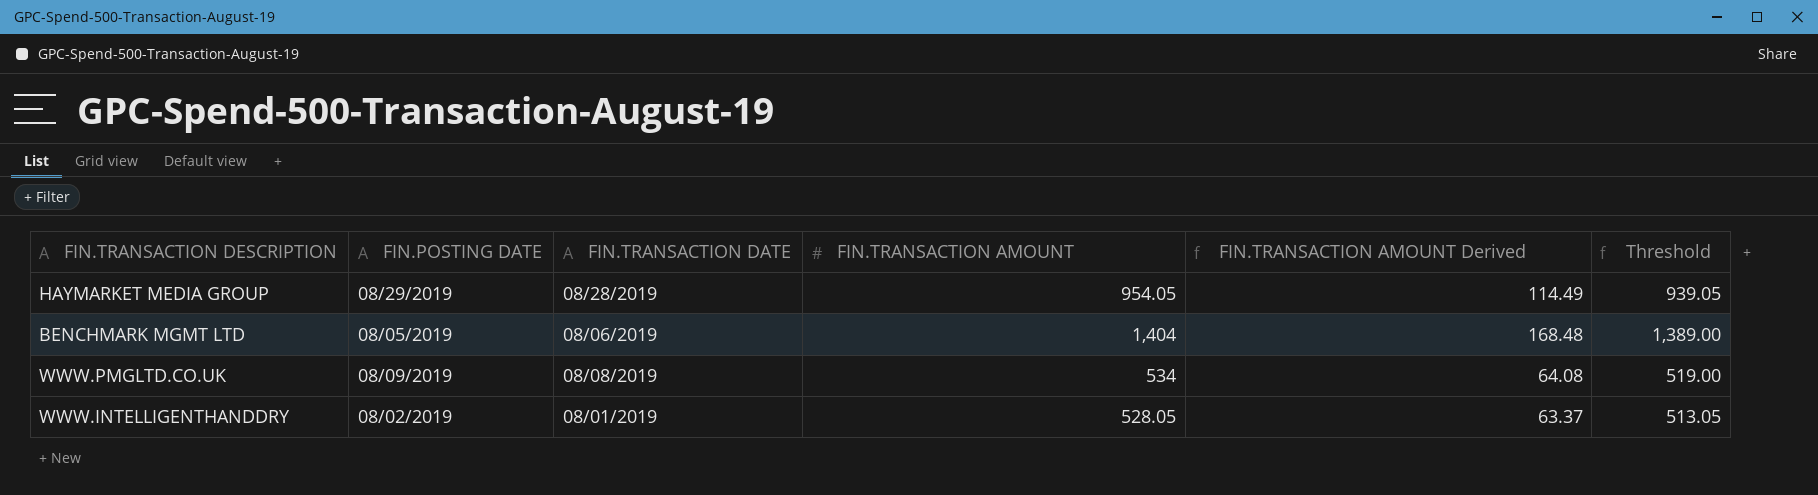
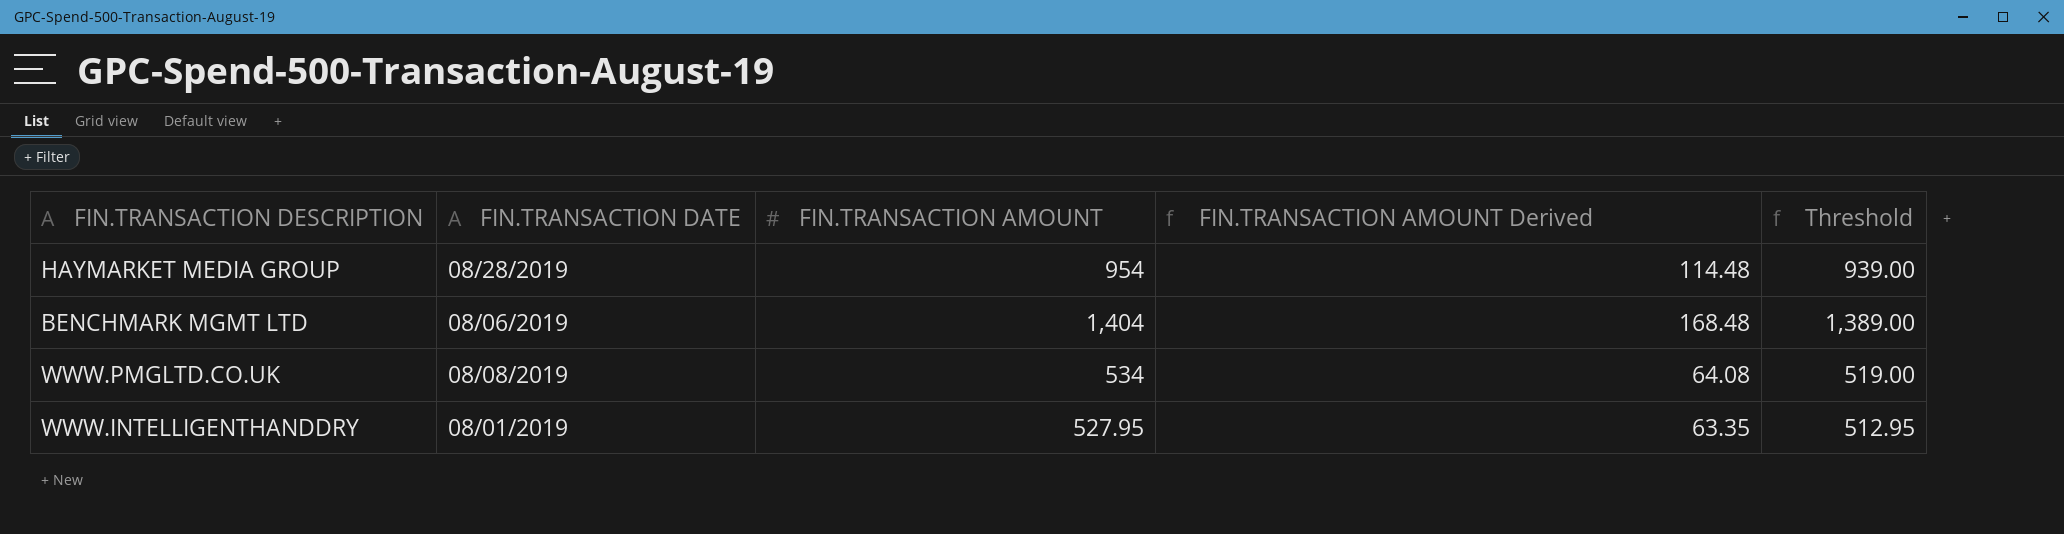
column FIN.POSTING DATE | position: 2 -> none
HAYMARKET MEDIA GROUP | FIN.TRANSACTION AMOUNT: 954.05 -> 954
HAYMARKET MEDIA GROUP | FIN.TRANSACTION AMOUNT Derived: 114.49 -> 114.48
HAYMARKET MEDIA GROUP | Threshold: 939.05 -> 939.00
WWW.INTELLIGENTHANDDRY | FIN.TRANSACTION AMOUNT: 528.05 -> 527.95
WWW.INTELLIGENTHANDDRY | FIN.TRANSACTION AMOUNT Derived: 63.37 -> 63.35
WWW.INTELLIGENTHANDDRY | Threshold: 513.05 -> 512.95

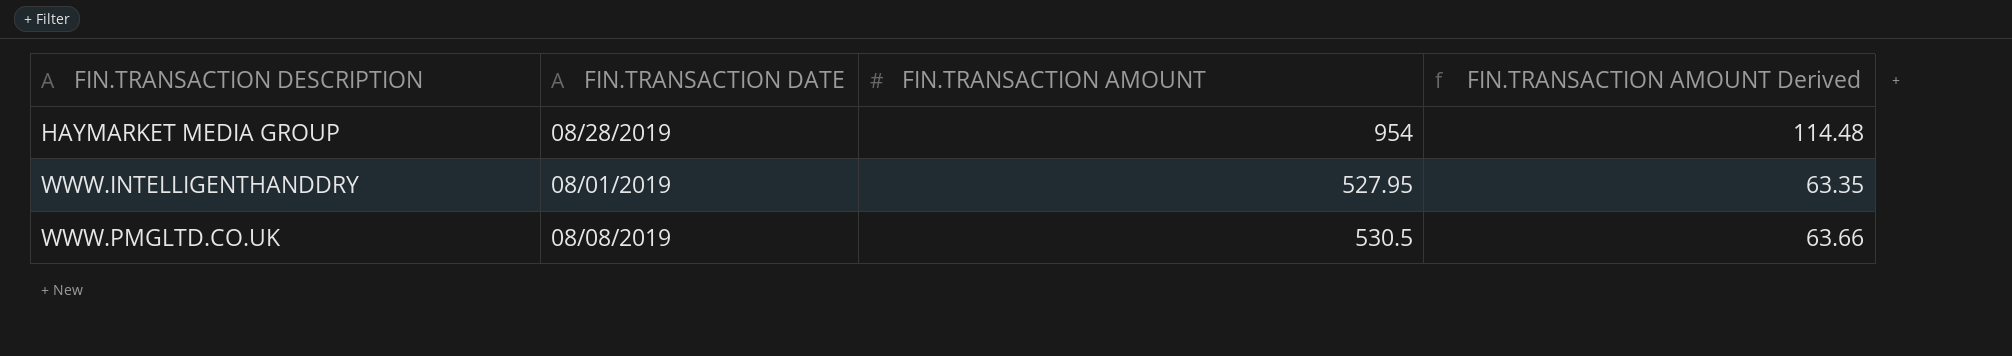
row order: none -> FIN.TRANSACTION DESCRIPTION ascending
column Threshold | formula: [FIN.TRANSACTION AMOUNT] - 15 -> none
row BENCHMARK MGMT LTD: 08/06/2019 | 1,404 | 168.48 | 1,389.00 -> none
WWW.PMGLTD.CO.UK | FIN.TRANSACTION AMOUNT: 534 -> 530.5
WWW.PMGLTD.CO.UK | FIN.TRANSACTION AMOUNT Derived: 64.08 -> 63.66

